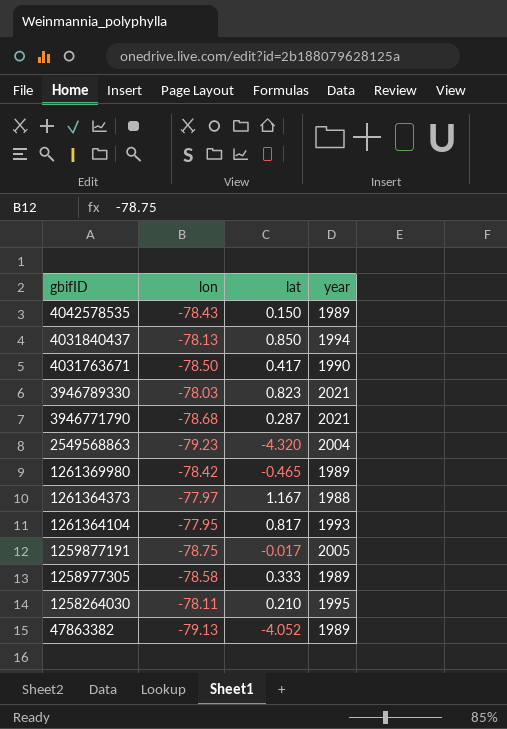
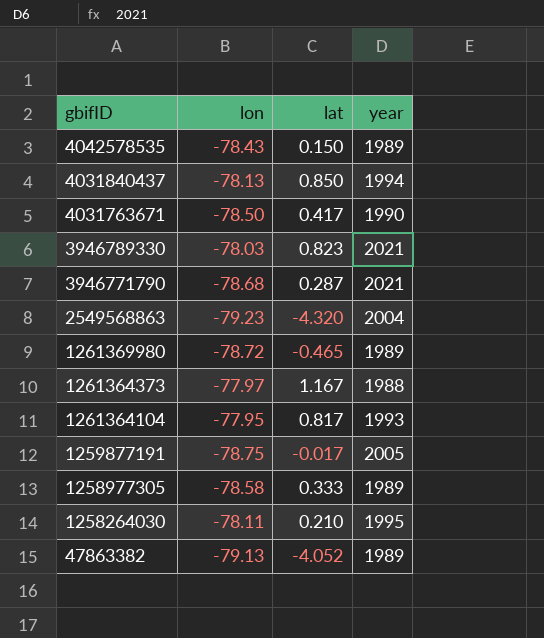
1261369980 | lon: -78.42 -> -78.72

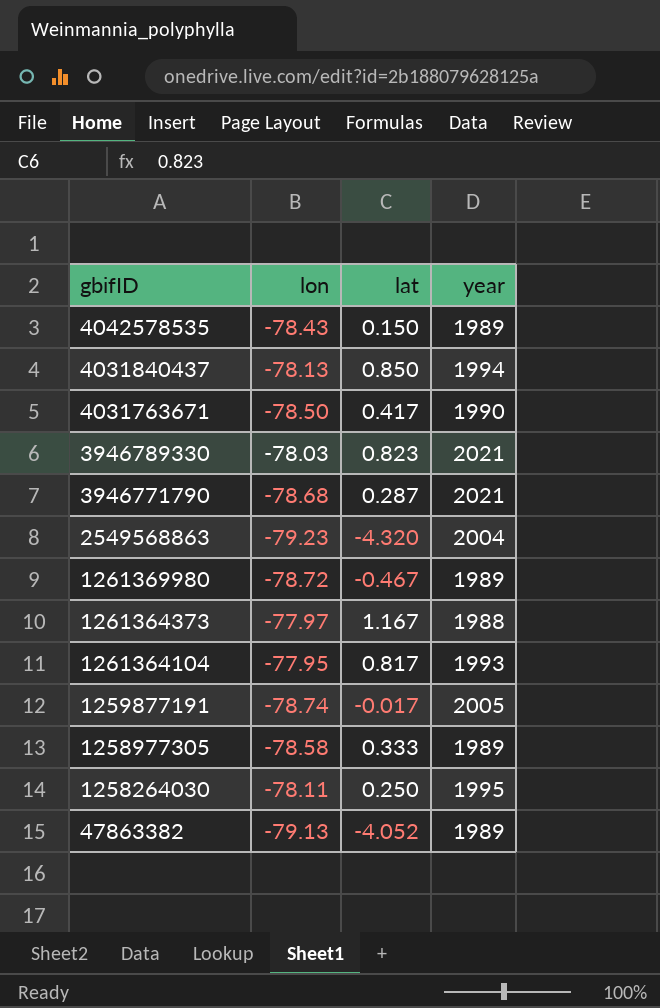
1261369980 | lat: -0.465 -> -0.467
1259877191 | lon: -78.75 -> -78.74
1258264030 | lat: 0.210 -> 0.250

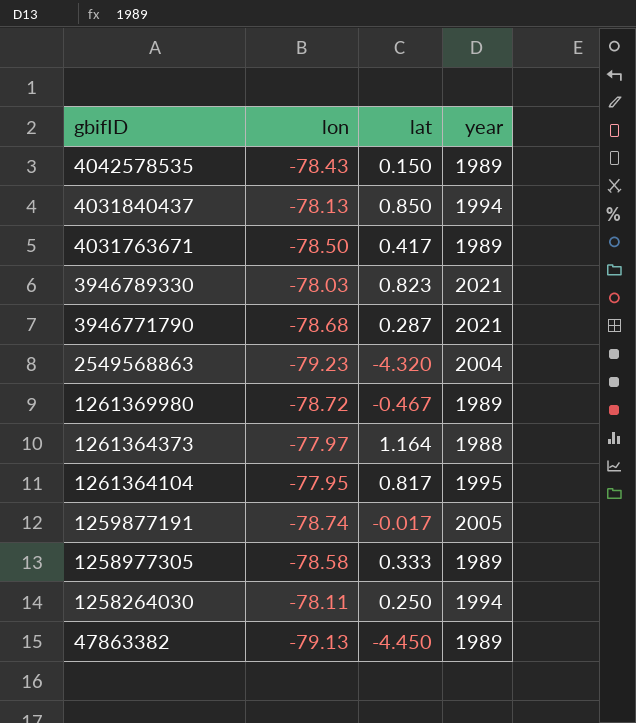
4031763671 | year: 1990 -> 1989
1261364373 | lat: 1.167 -> 1.164
1261364104 | year: 1993 -> 1995
1258264030 | year: 1995 -> 1994
47863382 | lat: -4.052 -> -4.450

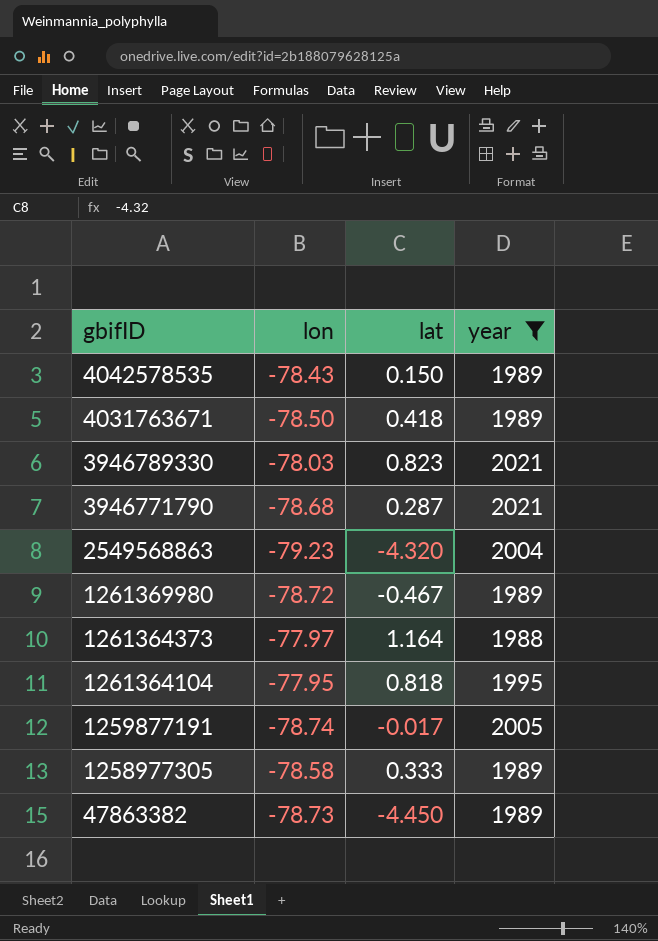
filter: none -> year != 1994
4031763671 | lat: 0.417 -> 0.418
1261364104 | lat: 0.817 -> 0.818
47863382 | lon: -79.13 -> -78.73

